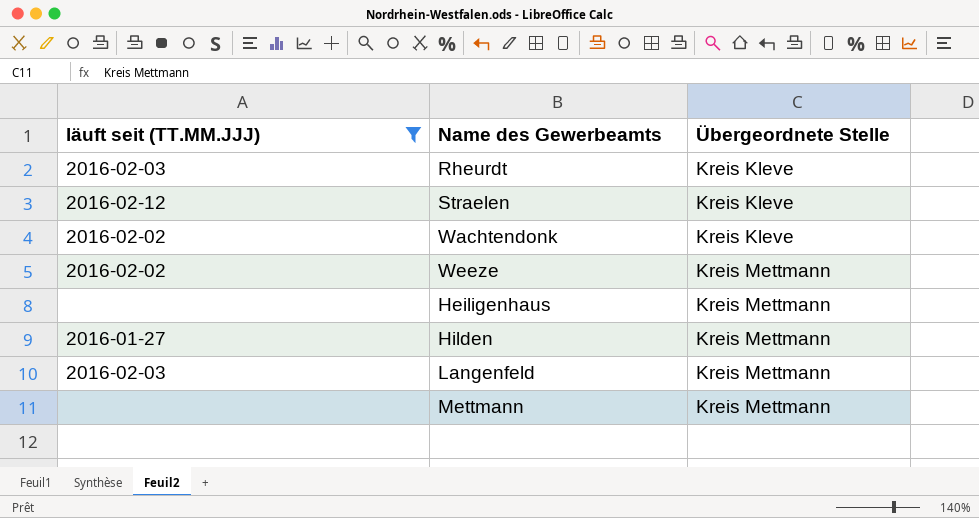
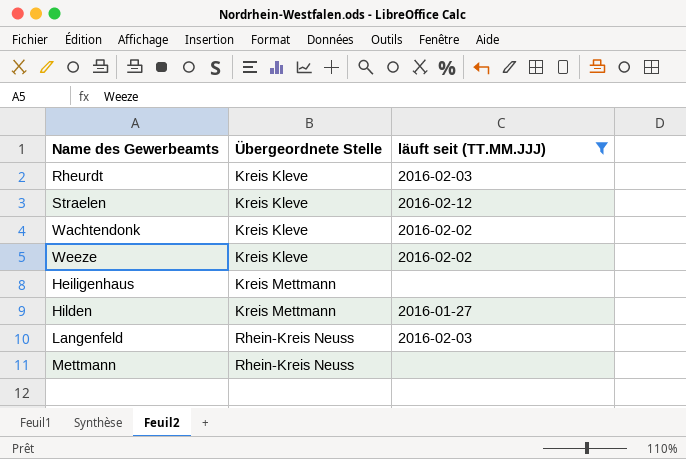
column läuft seit (TT.MM.JJJ) | position: 1 -> 3
Weeze | Übergeordnete Stelle: Kreis Mettmann -> Kreis Kleve
Langenfeld | Übergeordnete Stelle: Kreis Mettmann -> Rhein-Kreis Neuss
Mettmann | Übergeordnete Stelle: Kreis Mettmann -> Rhein-Kreis Neuss

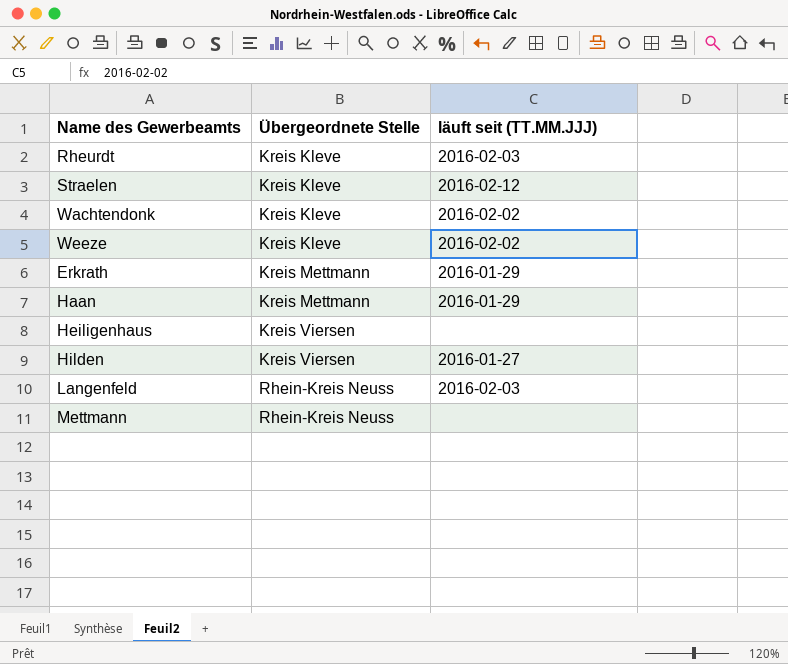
filter: läuft seit (TT.MM.JJJ) != 2016-01-29 -> none
Heiligenhaus | Übergeordnete Stelle: Kreis Mettmann -> Kreis Viersen
Hilden | Übergeordnete Stelle: Kreis Mettmann -> Kreis Viersen

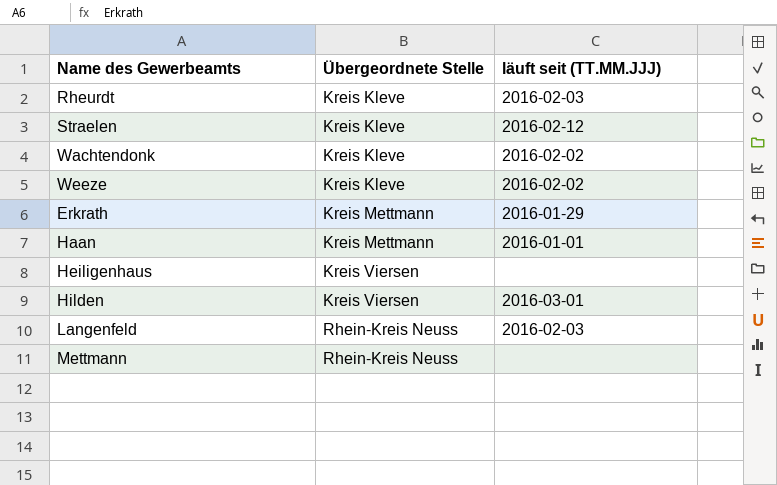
Haan | läuft seit (TT.MM.JJJ): 2016-01-29 -> 2016-01-01
Hilden | läuft seit (TT.MM.JJJ): 2016-01-27 -> 2016-03-01

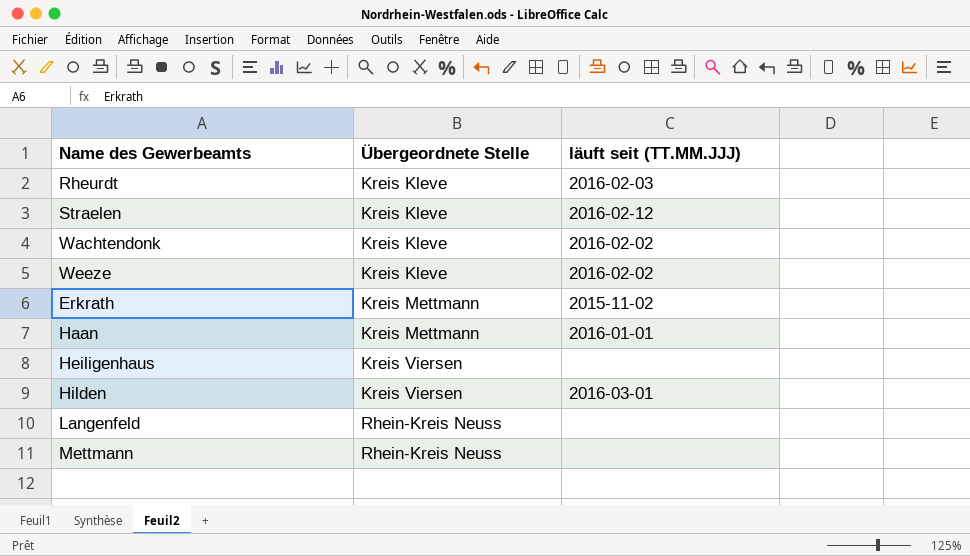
Erkrath | läuft seit (TT.MM.JJJ): 2016-01-29 -> 2015-11-02
Langenfeld | läuft seit (TT.MM.JJJ): 2016-02-03 -> none

